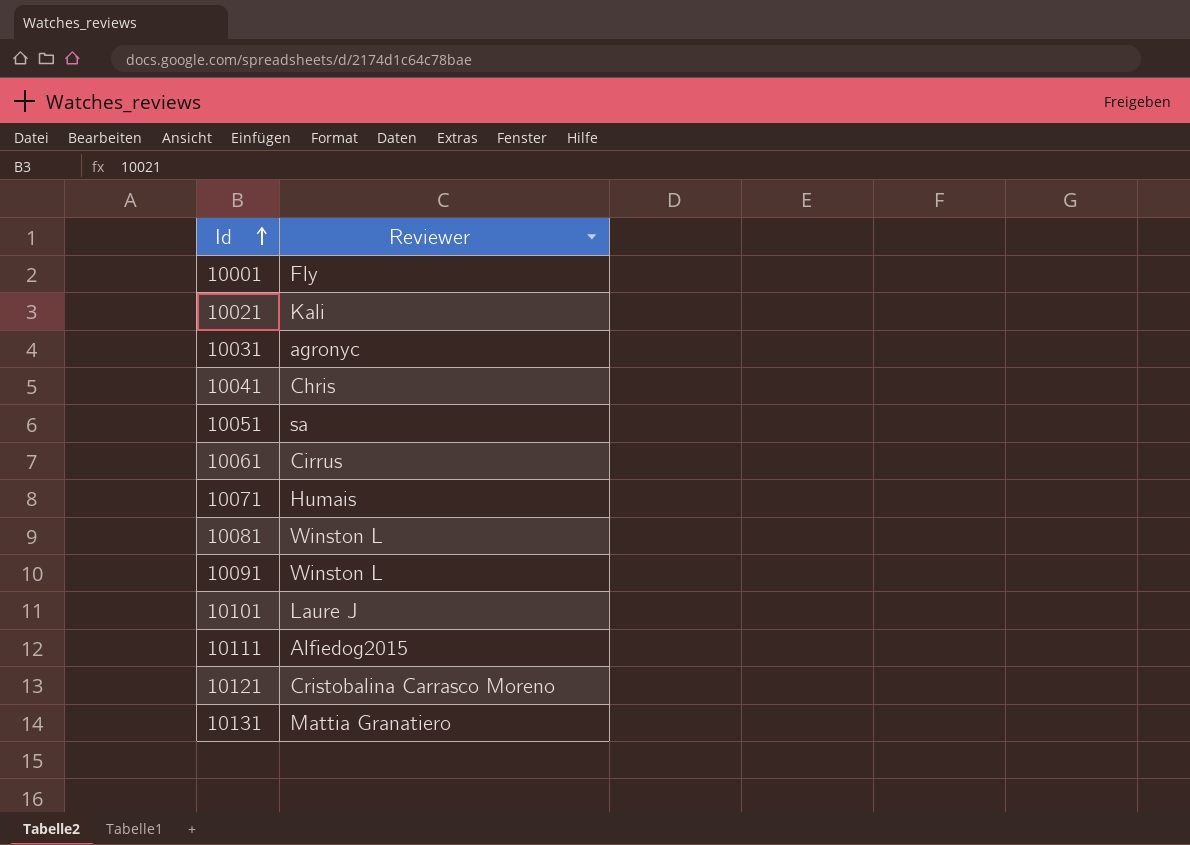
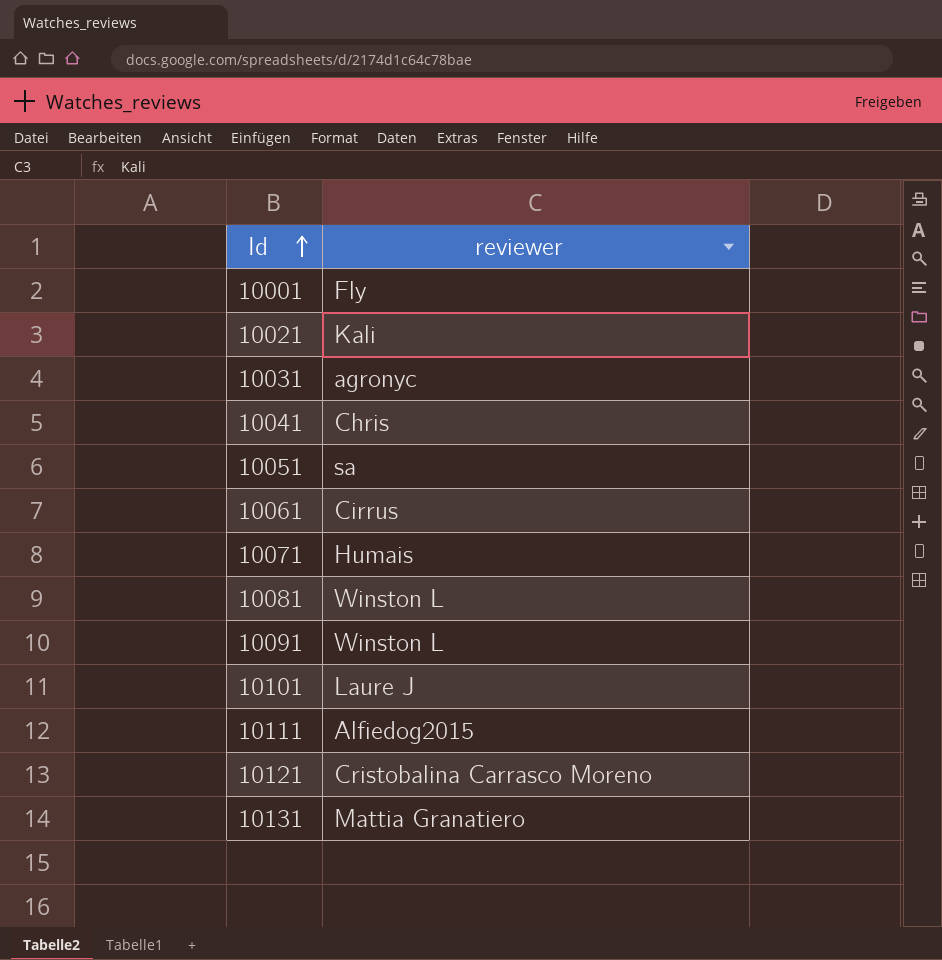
column name: Reviewer -> reviewer

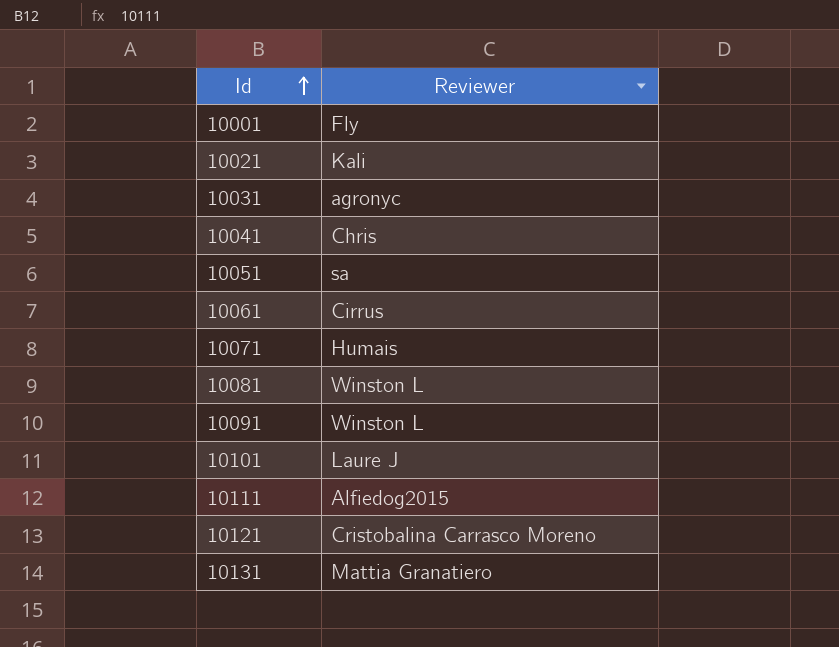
column name: reviewer -> Reviewer

